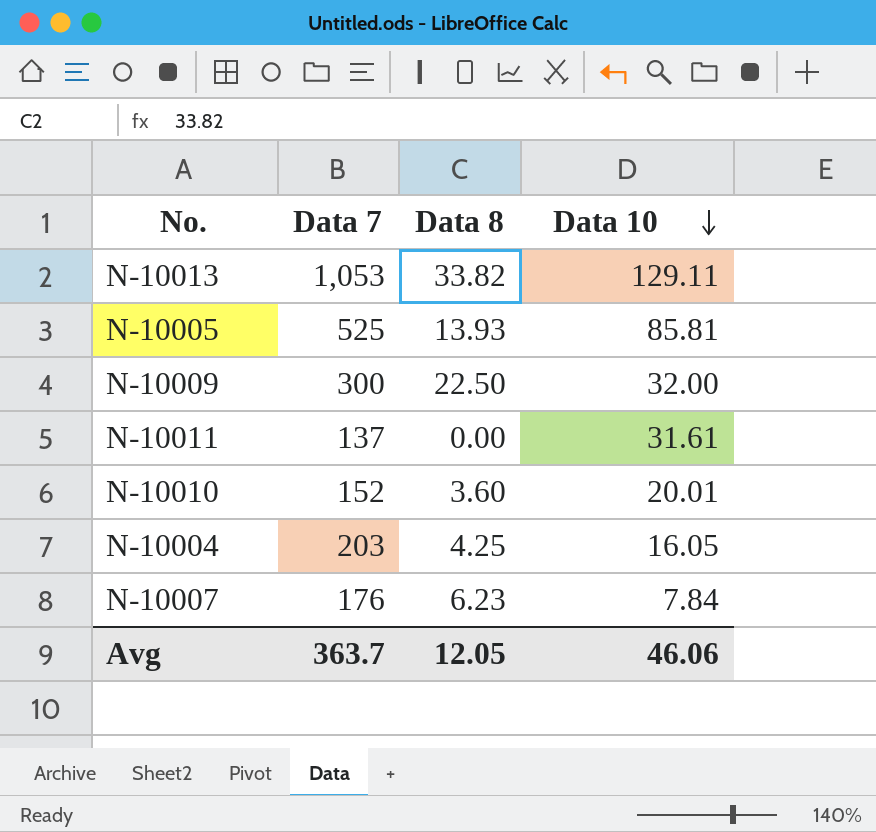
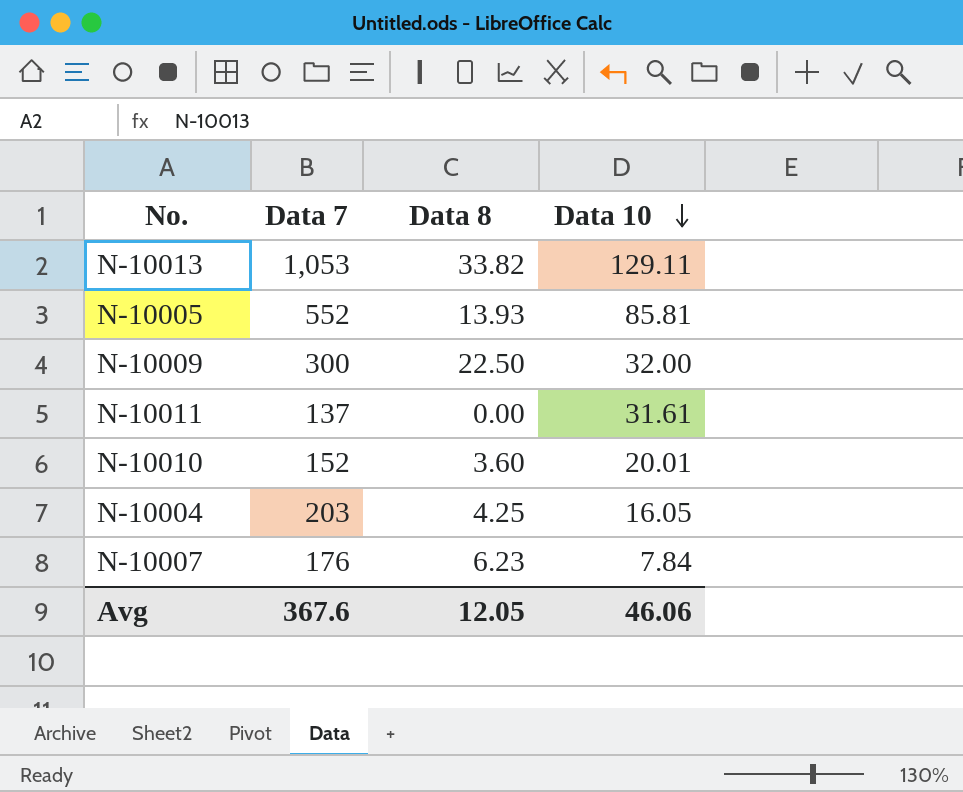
N-10005 | Data 7: 525 -> 552
Avg | Data 7: 363.7 -> 367.6

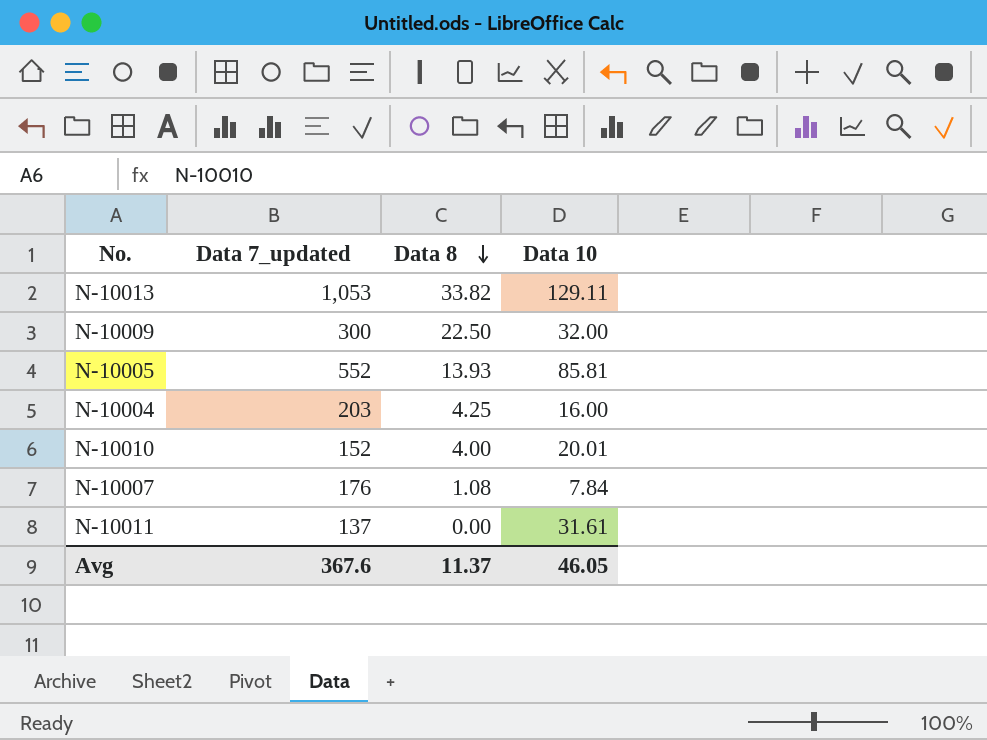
row order: Data 10 descending -> Data 8 descending
column name: Data 7 -> Data 7_updated
N-10004 | Data 10: 16.05 -> 16.00
N-10010 | Data 8: 3.60 -> 4.00
N-10007 | Data 8: 6.23 -> 1.08
Avg | Data 8: 12.05 -> 11.37
Avg | Data 10: 46.06 -> 46.05

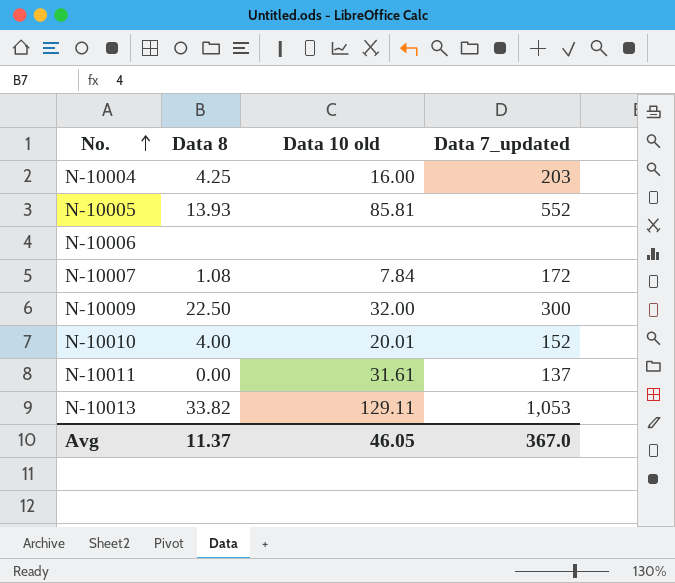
row order: Data 8 descending -> No. ascending
column name: Data 10 -> Data 10 old
column Data 7_updated | position: 2 -> 4
row N-10006: none -> none | none | none
N-10007 | Data 7_updated: 176 -> 172
Avg | Data 7_updated: 367.6 -> 367.0

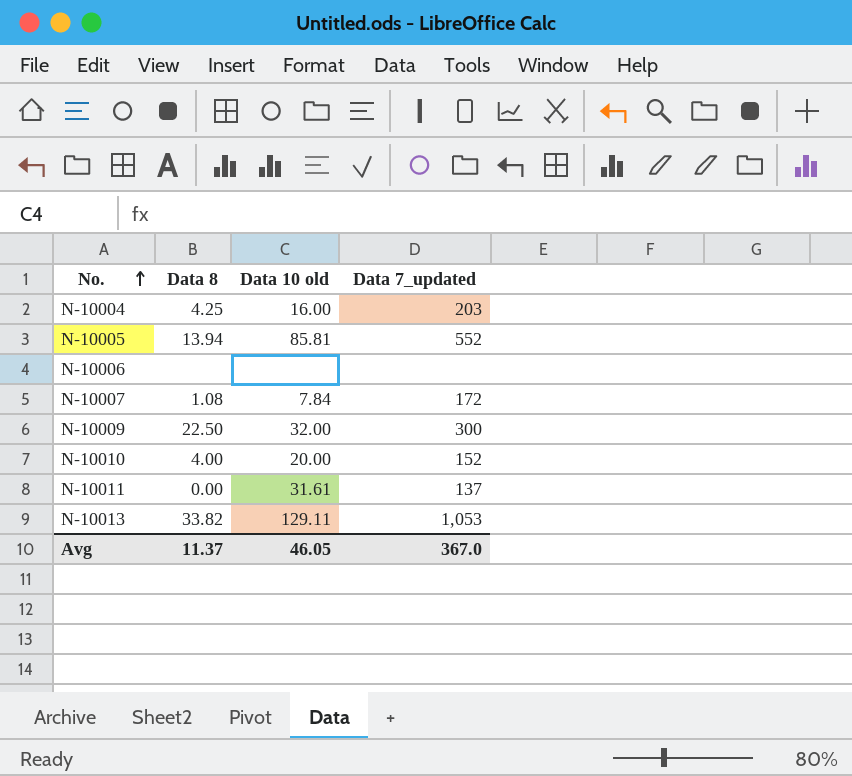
N-10005 | Data 8: 13.93 -> 13.94
N-10010 | Data 10 old: 20.01 -> 20.00

